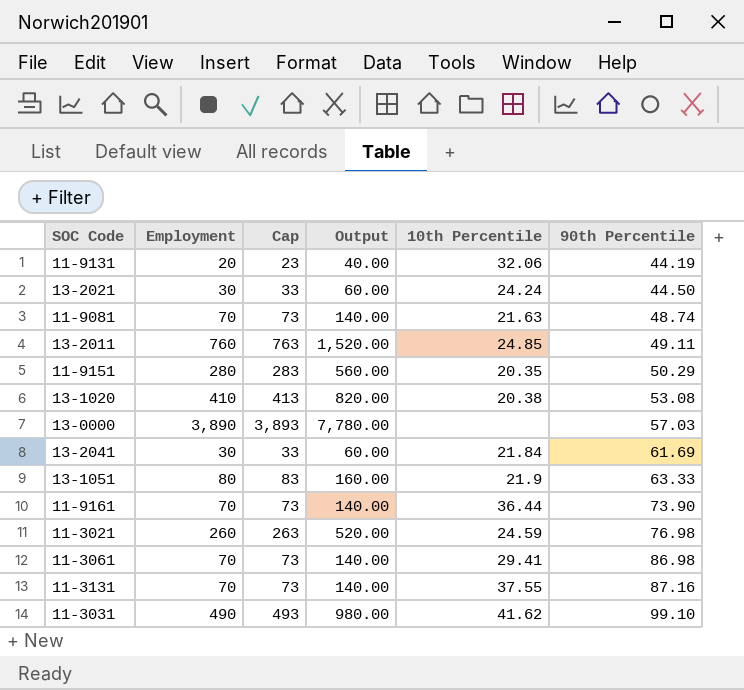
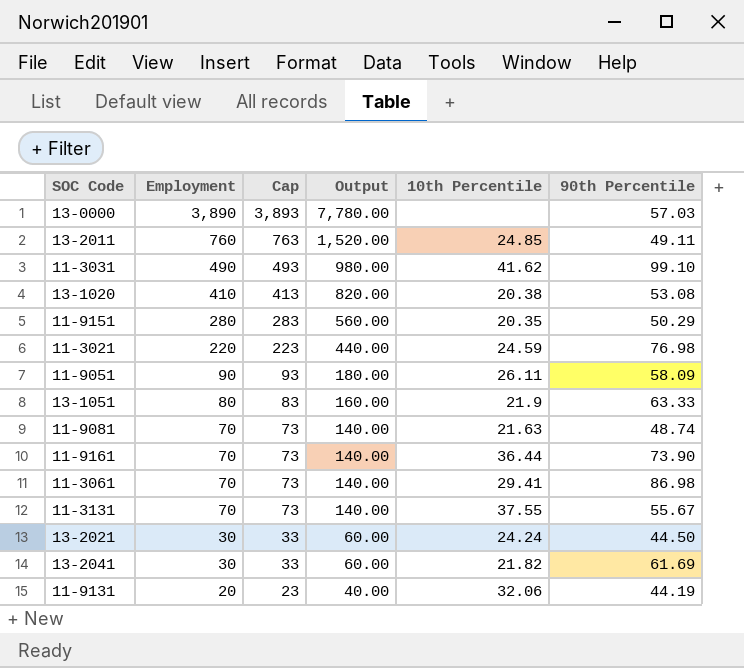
row order: 90th Percentile ascending -> Employment descending
11-3021 | Employment: 260 -> 220
11-3021 | Cap: 263 -> 223
11-3021 | Output: 520.00 -> 440.00
row 11-9051: none -> 90 | 93 | 180.00 | 26.11 | 58.09
11-3131 | 90th Percentile: 87.16 -> 55.67
13-2041 | 10th Percentile: 21.84 -> 21.82

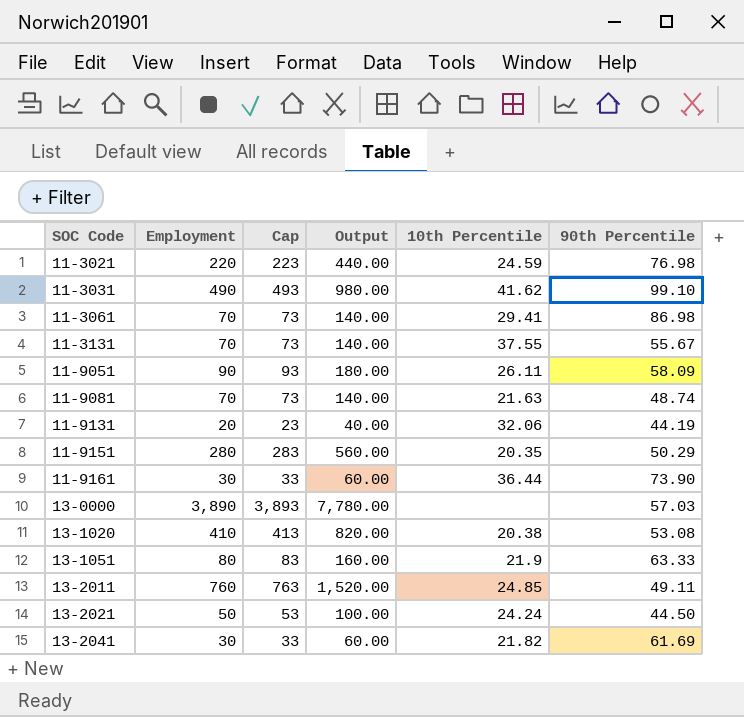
row order: Employment descending -> SOC Code ascending
11-9161 | Employment: 70 -> 30
11-9161 | Cap: 73 -> 33
11-9161 | Output: 140.00 -> 60.00
13-2021 | Employment: 30 -> 50
13-2021 | Cap: 33 -> 53
13-2021 | Output: 60.00 -> 100.00

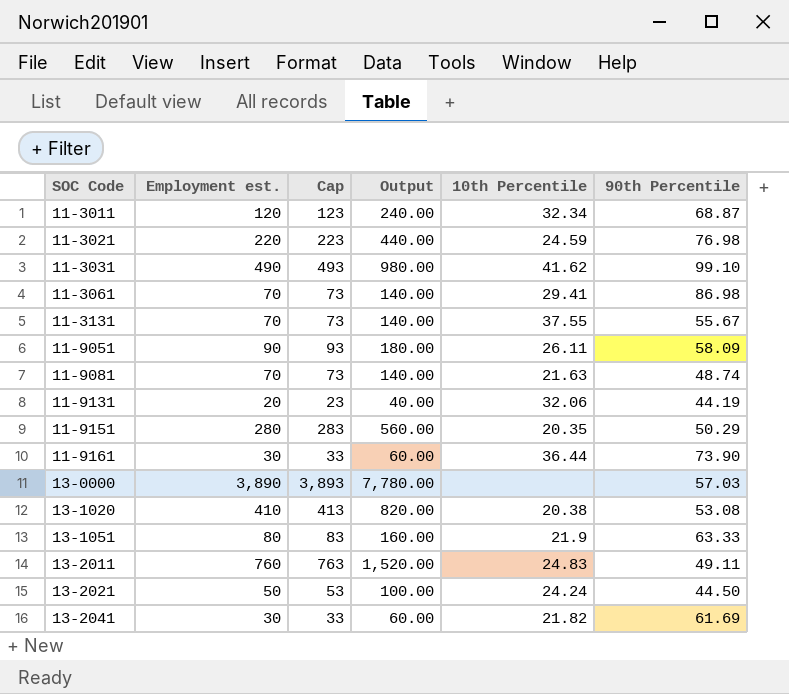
column name: Employment -> Employment est.
row 11-3011: none -> 120 | 123 | 240.00 | 32.34 | 68.87
13-2011 | 10th Percentile: 24.85 -> 24.83

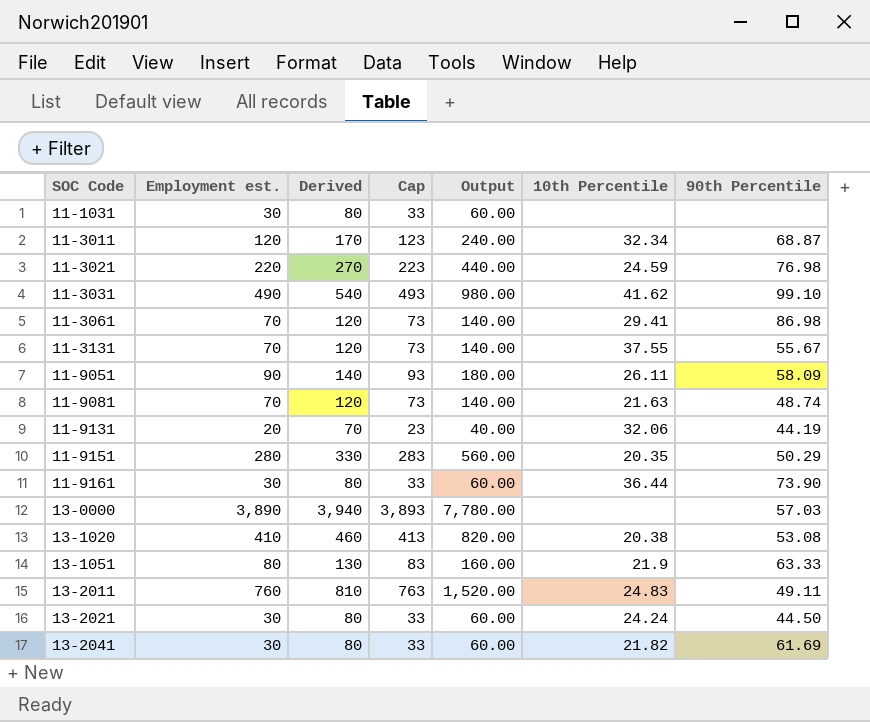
column Derived | formula: none -> [Employment est.] + 50
row 11-1031: none -> 30 | 80 | 33 | 60.00 | none | none
13-2021 | Employment est.: 50 -> 30
13-2021 | Cap: 53 -> 33
13-2021 | Output: 100.00 -> 60.00

